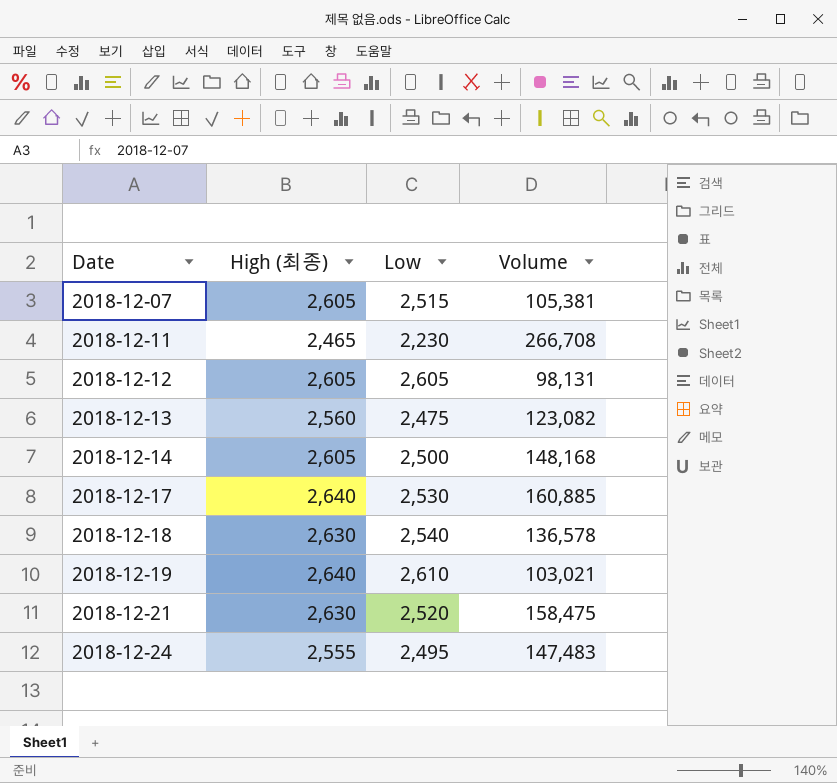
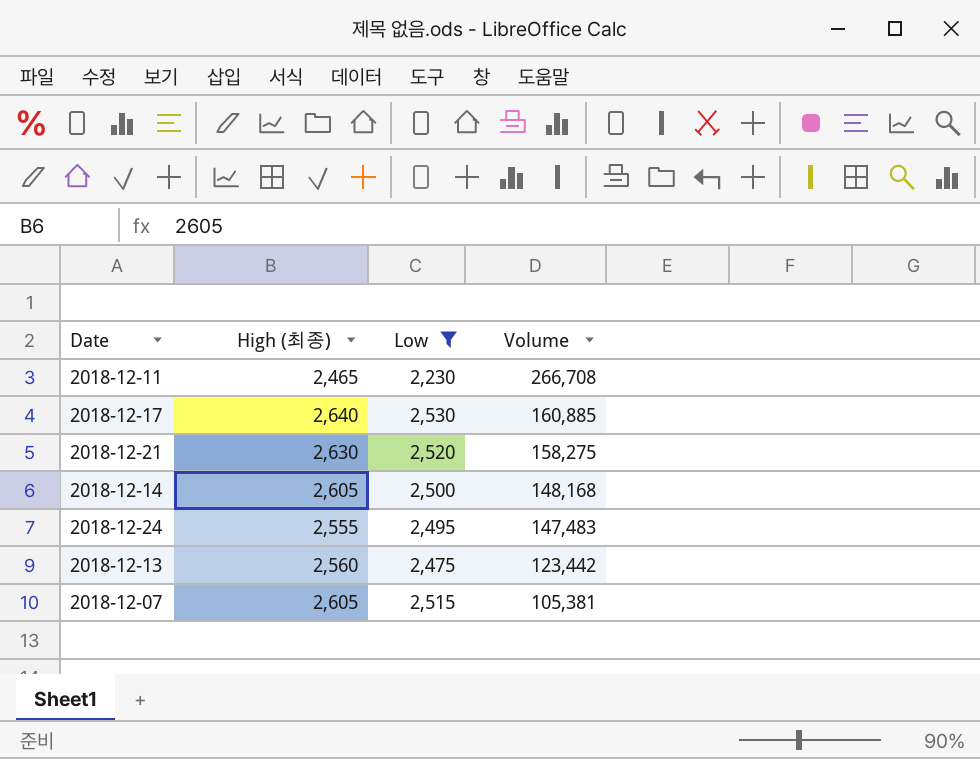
filter: none -> Low <= 2,530
row order: Date ascending -> Volume descending
2018-12-21 | Volume: 158,475 -> 158,275
2018-12-13 | Volume: 123,082 -> 123,442

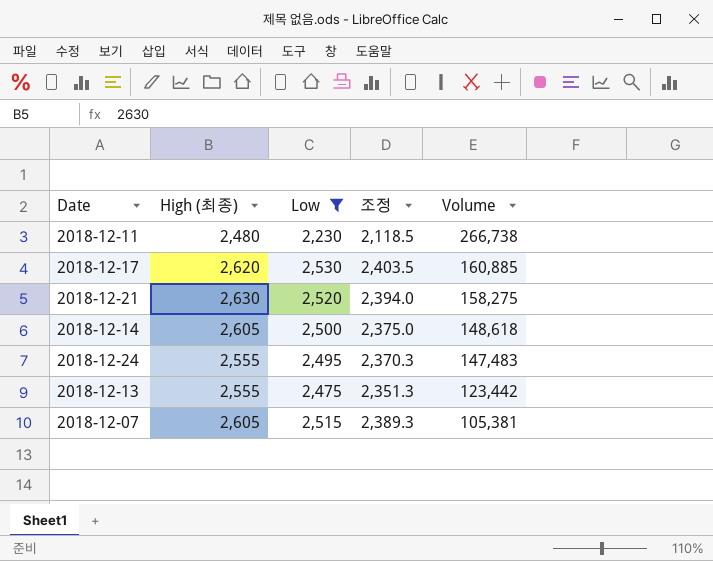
column 조정 | formula: none -> [Low] * 0.95
2018-12-11 | High (최종): 2,465 -> 2,480
2018-12-11 | Volume: 266,708 -> 266,738
2018-12-17 | High (최종): 2,640 -> 2,620
2018-12-14 | Volume: 148,168 -> 148,618
2018-12-13 | High (최종): 2,560 -> 2,555

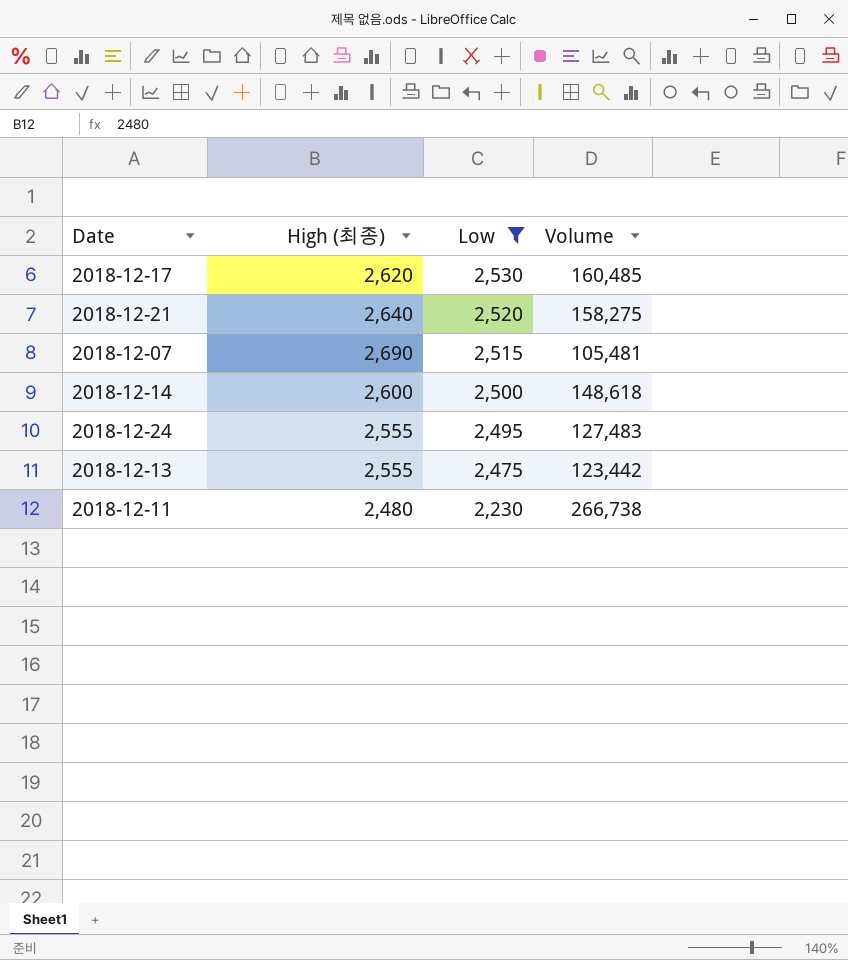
row order: Volume descending -> Low descending
column 조정 | formula: [Low] * 0.95 -> none
2018-12-17 | Volume: 160,885 -> 160,485
2018-12-21 | High (최종): 2,630 -> 2,640
2018-12-07 | High (최종): 2,605 -> 2,690
2018-12-07 | Volume: 105,381 -> 105,481
2018-12-14 | High (최종): 2,605 -> 2,600
2018-12-24 | Volume: 147,483 -> 127,483

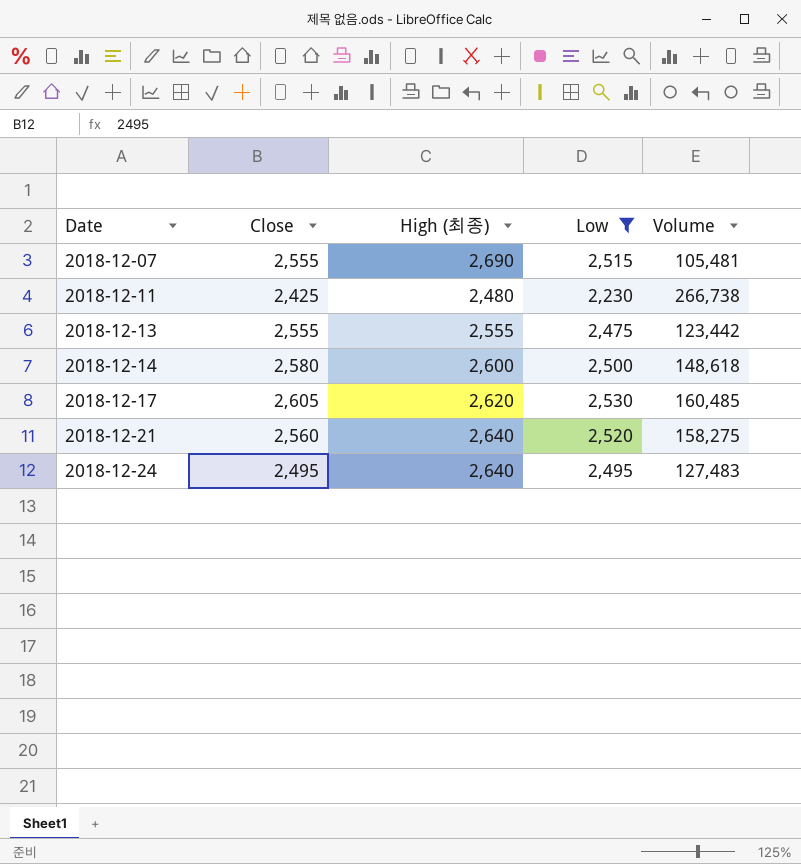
row order: Low descending -> Date ascending
column Close | position: none -> 2
2018-12-24 | High (최종): 2,555 -> 2,640

